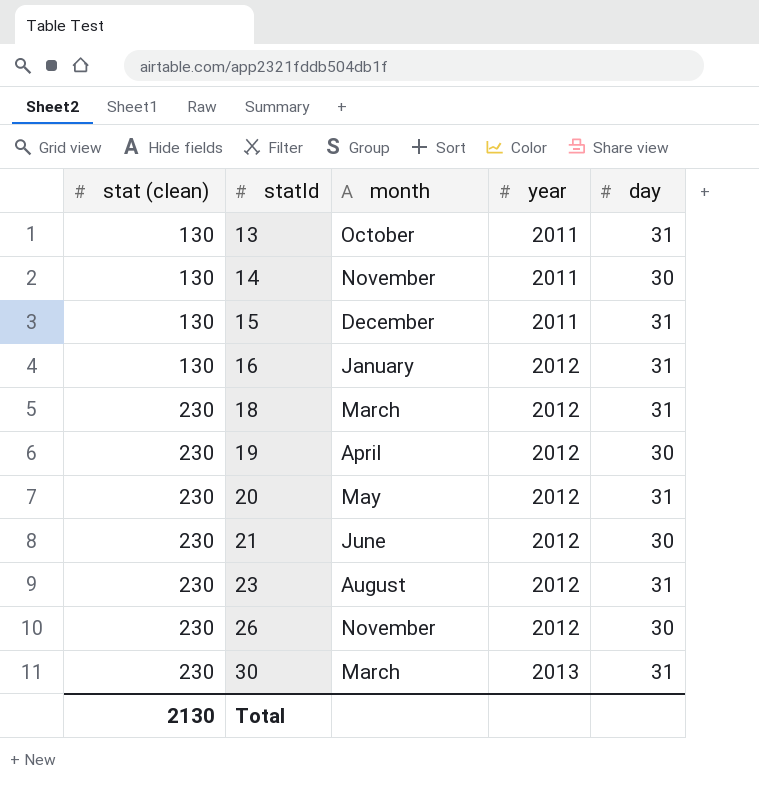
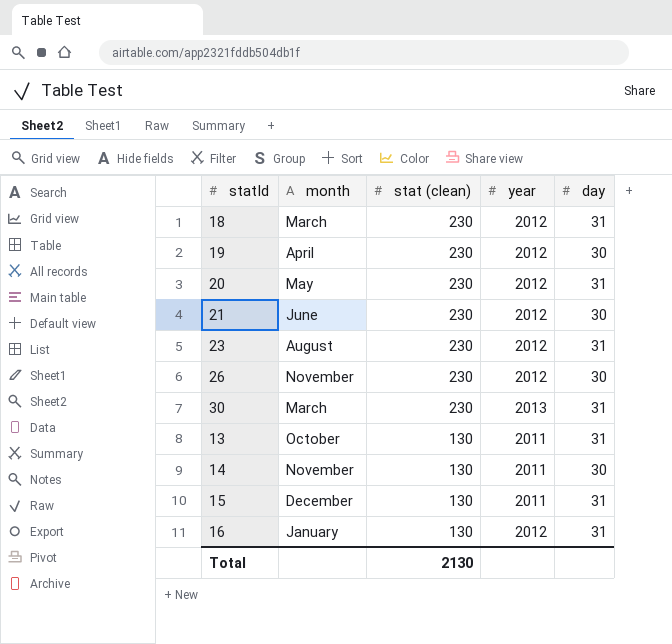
row order: stat (clean) ascending -> stat (clean) descending
column stat (clean) | position: 1 -> 3

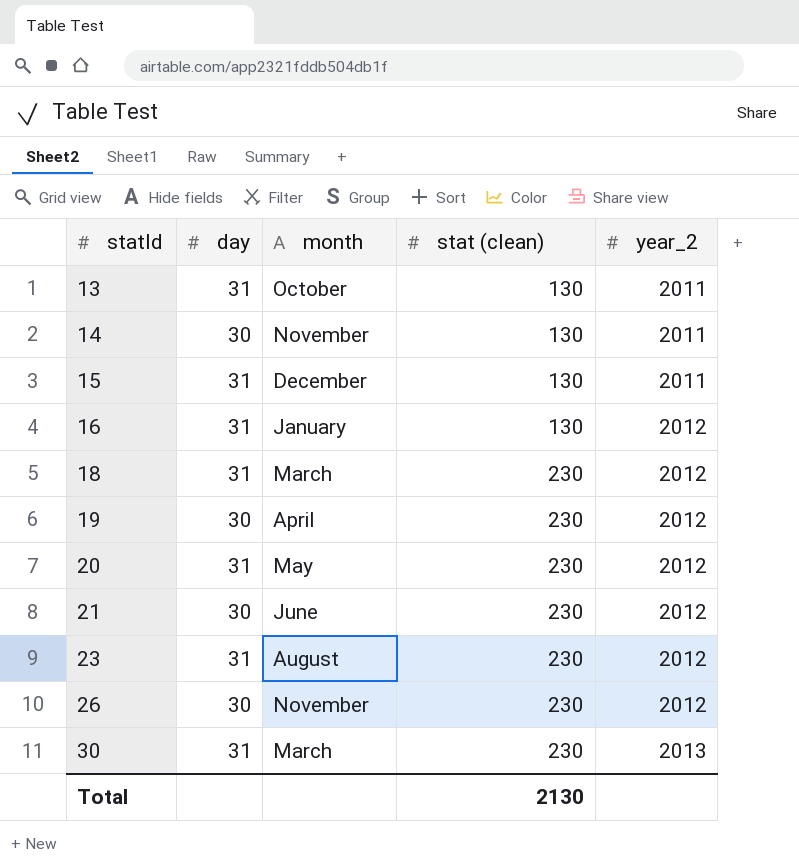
row order: stat (clean) descending -> statId ascending
column day | position: 5 -> 2
column name: year -> year_2

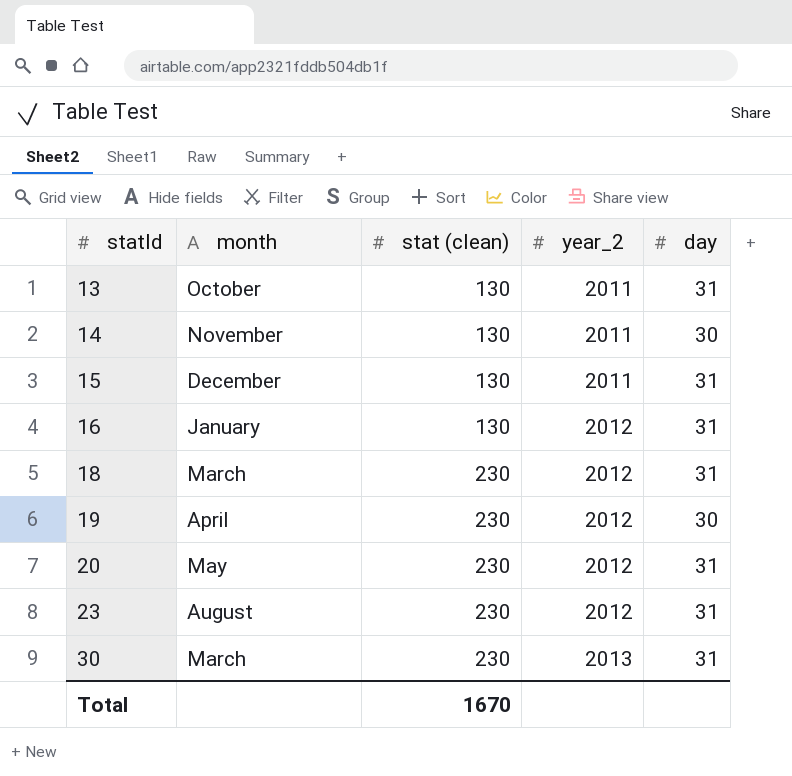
column day | position: 2 -> 5
row 21: 30 | June | 230 | 2012 -> none
row 26: 30 | November | 230 | 2012 -> none
Total | stat (clean): 2130 -> 1670

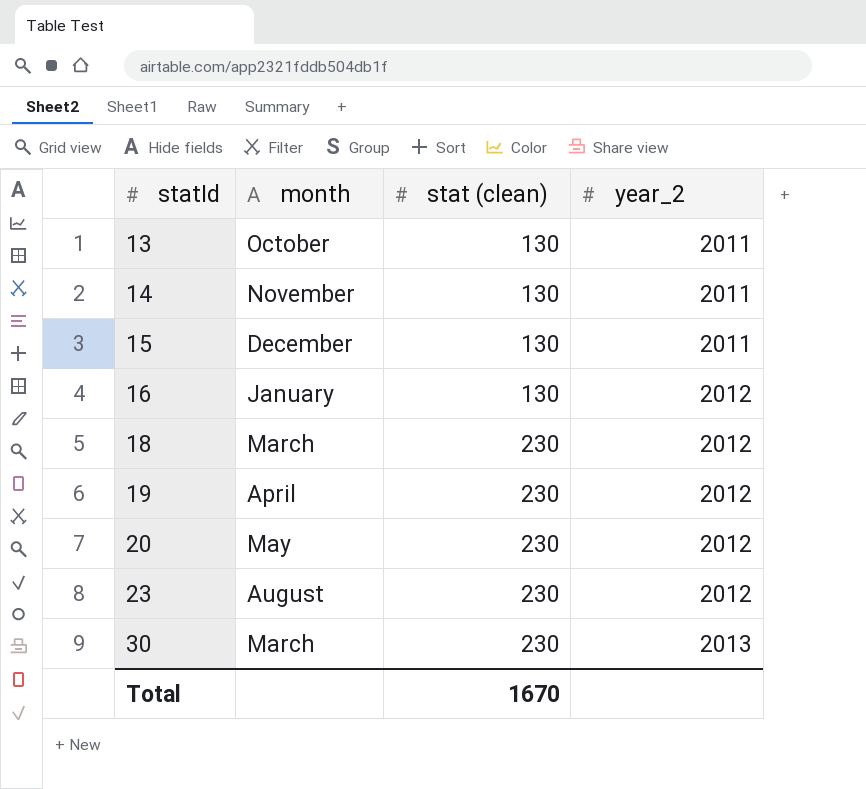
column day | position: 5 -> none

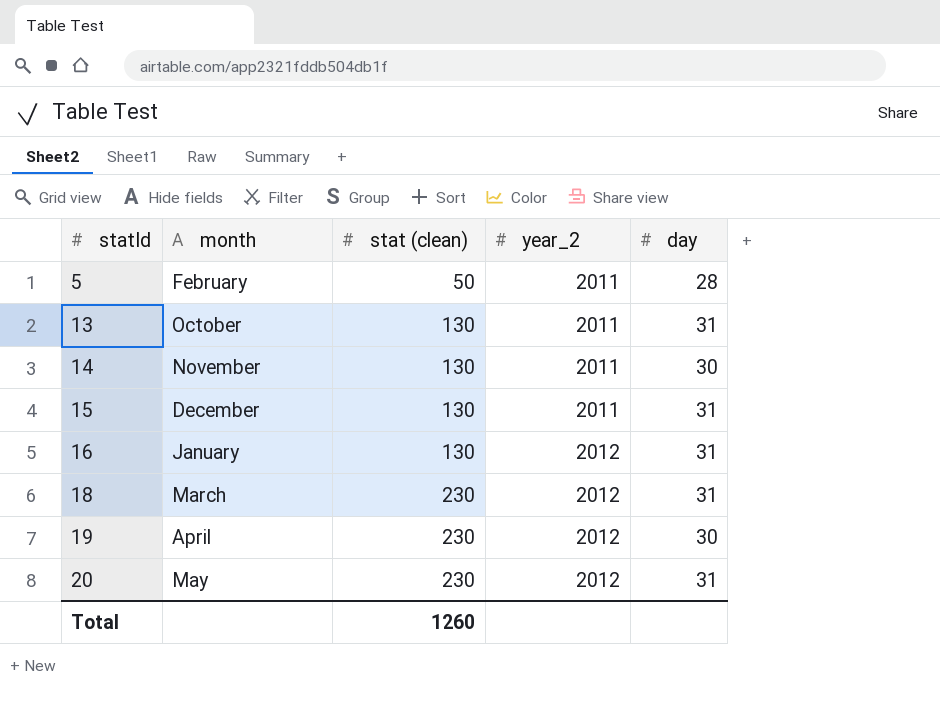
column day | position: none -> 5
row 23: August | 230 | 2012 -> none
row 30: March | 230 | 2013 -> none
row 5: none -> February | 50 | 2011 | 28
Total | stat (clean): 1670 -> 1260

